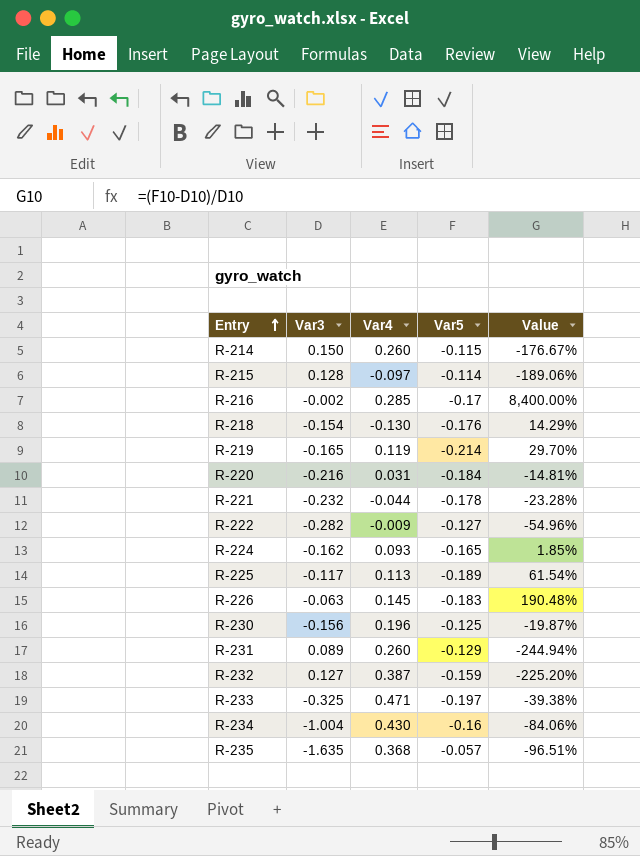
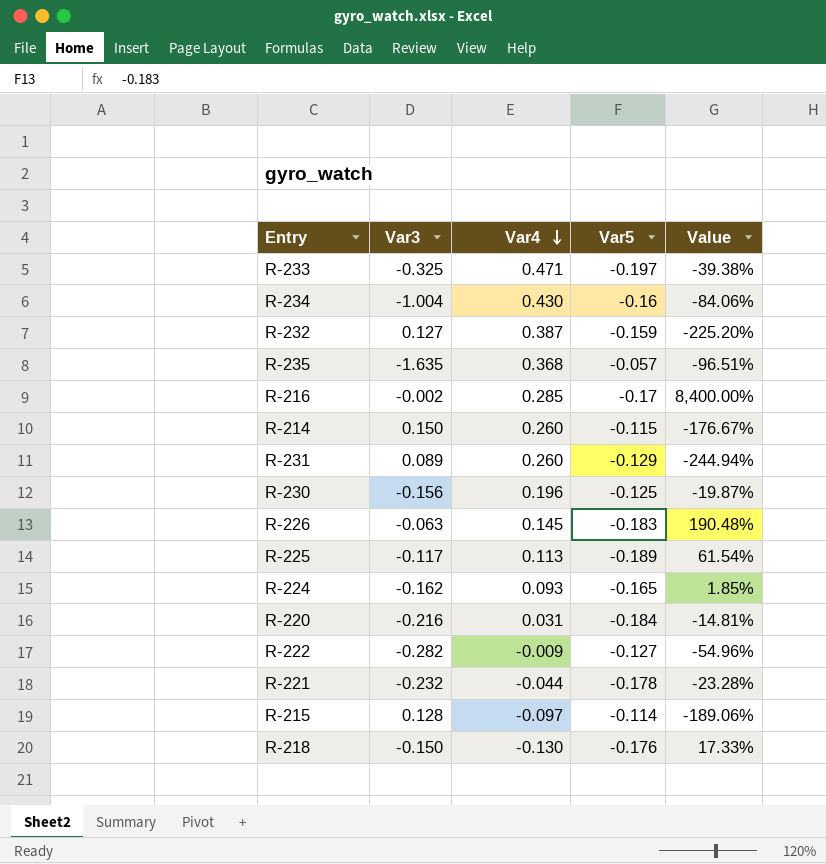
row order: Entry ascending -> Var4 descending
row R-219: -0.165 | 0.119 | -0.214 | 29.70% -> none
R-218 | Var3: -0.154 -> -0.150
R-218 | Value: 14.29% -> 17.33%

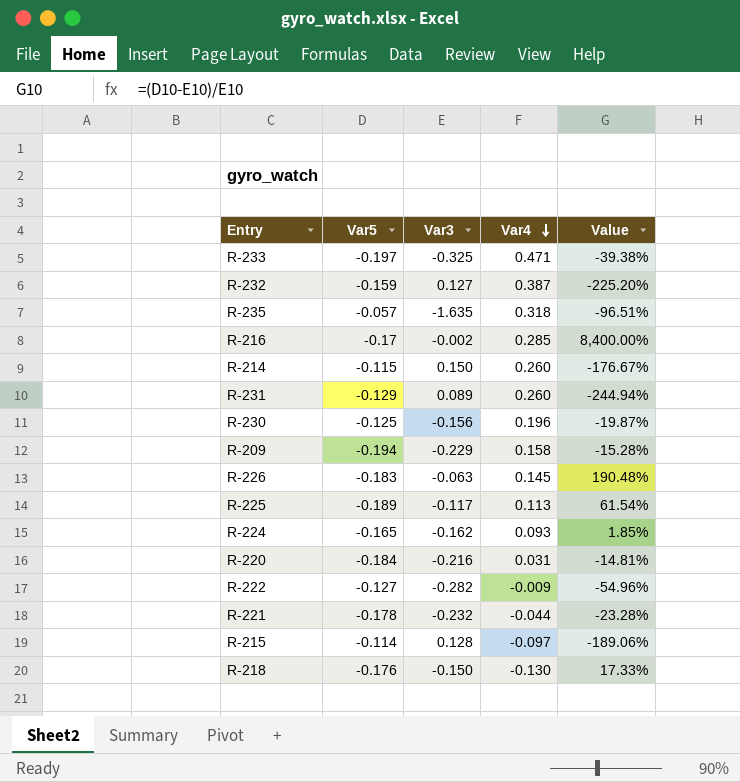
column Var5 | position: 4 -> 2
row R-234: -1.004 | 0.430 | -0.16 | -84.06% -> none
R-235 | Var4: 0.368 -> 0.318
row R-209: none -> -0.194 | -0.229 | 0.158 | -15.28%

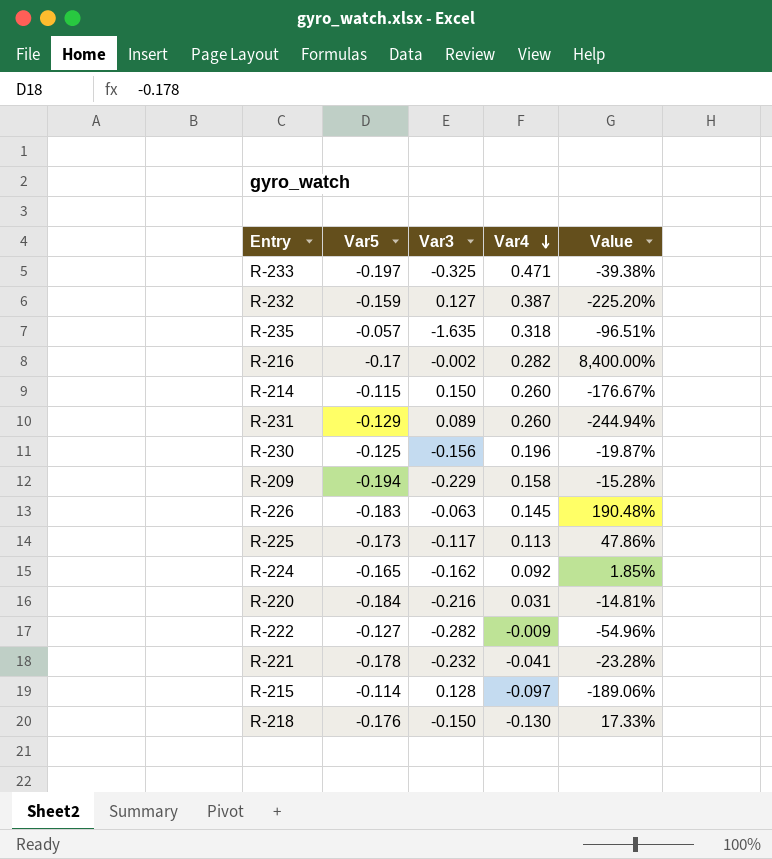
R-216 | Var4: 0.285 -> 0.282
R-225 | Var5: -0.189 -> -0.173
R-225 | Value: 61.54% -> 47.86%
R-224 | Var4: 0.093 -> 0.092
R-221 | Var4: -0.044 -> -0.041

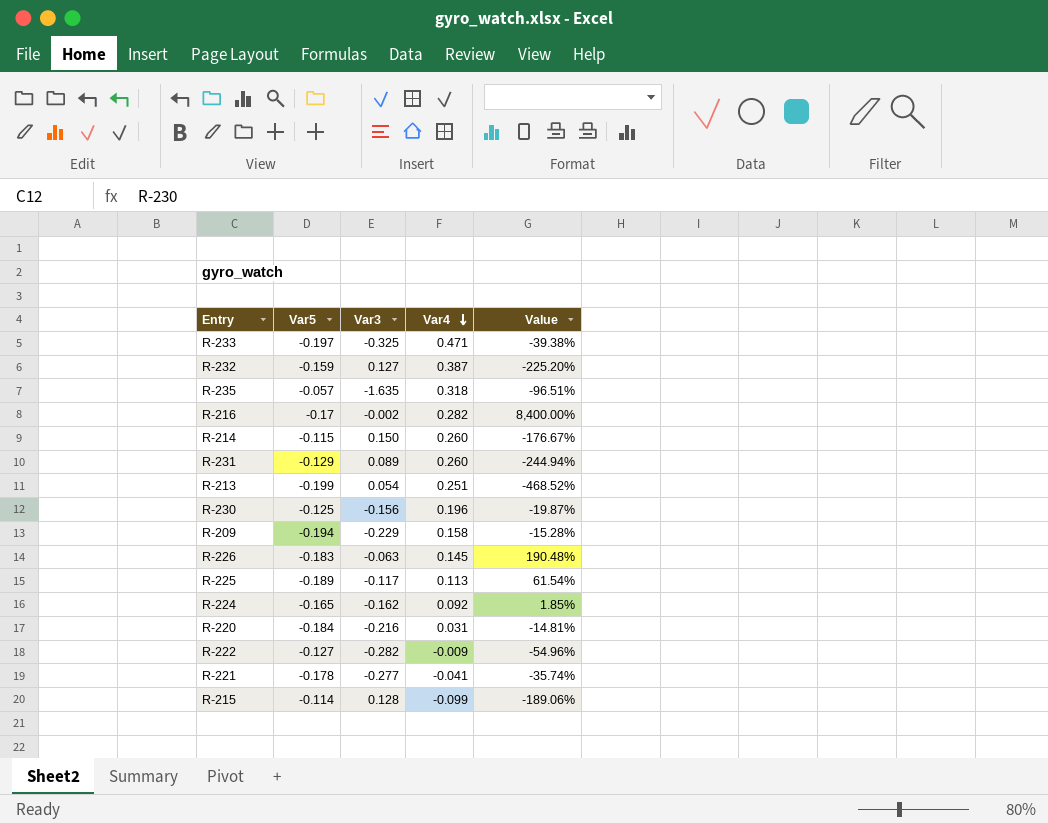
row R-218: -0.176 | -0.150 | -0.130 | 17.33% -> none
row R-213: none -> -0.199 | 0.054 | 0.251 | -468.52%
R-225 | Var5: -0.173 -> -0.189
R-225 | Value: 47.86% -> 61.54%
R-221 | Var3: -0.232 -> -0.277
R-221 | Value: -23.28% -> -35.74%
R-215 | Var4: -0.097 -> -0.099

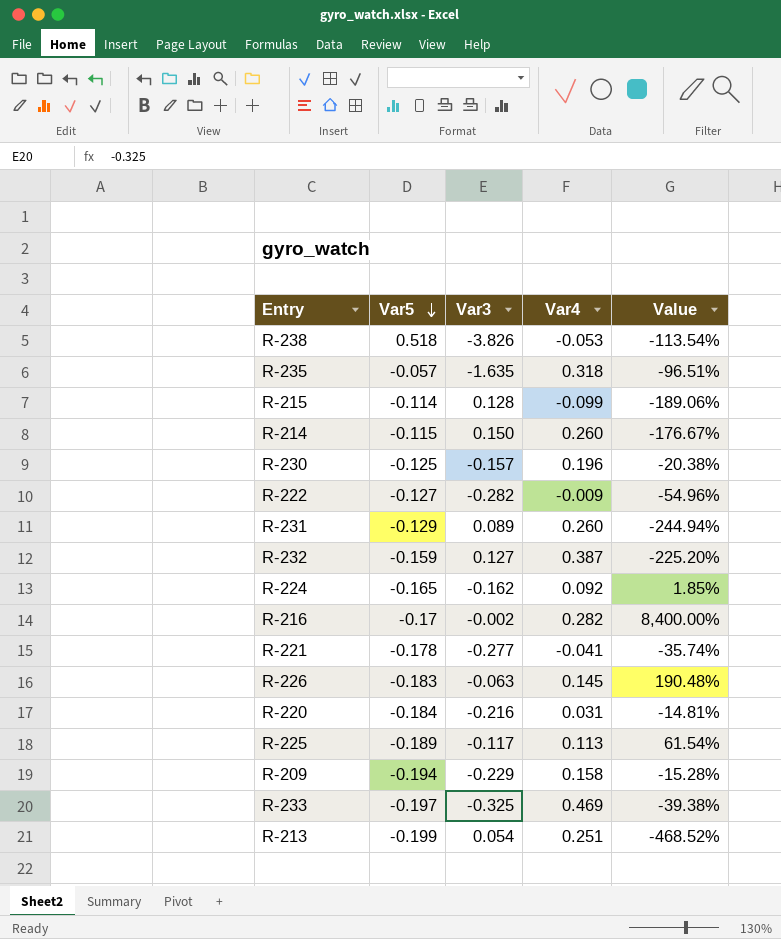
row order: Var4 descending -> Var5 descending
row R-238: none -> 0.518 | -3.826 | -0.053 | -113.54%
R-230 | Var3: -0.156 -> -0.157
R-230 | Value: -19.87% -> -20.38%
R-233 | Var4: 0.471 -> 0.469

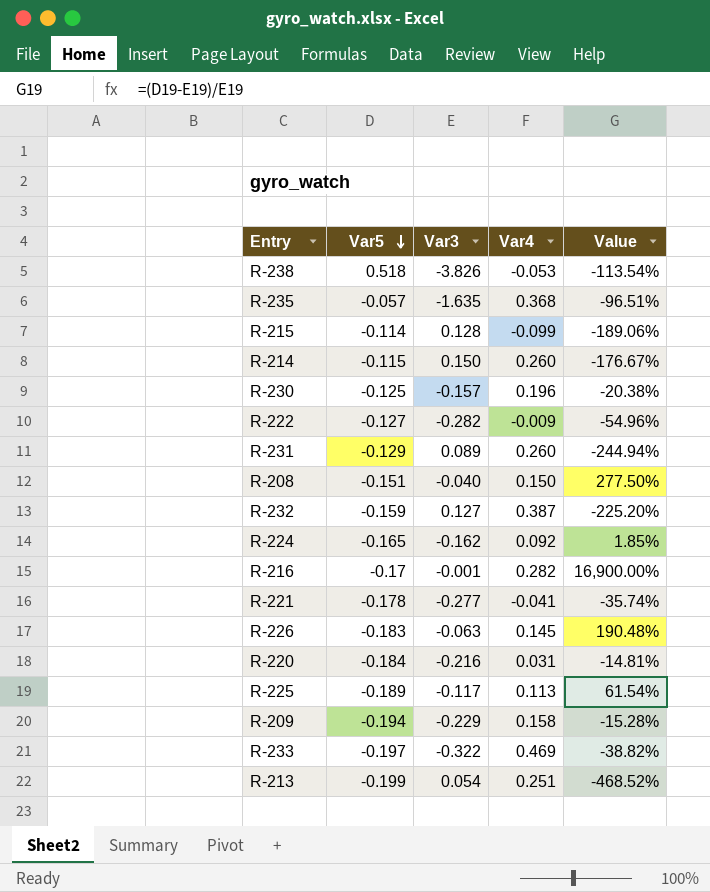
R-235 | Var4: 0.318 -> 0.368
row R-208: none -> -0.151 | -0.040 | 0.150 | 277.50%
R-216 | Var3: -0.002 -> -0.001
R-216 | Value: 8,400.00% -> 16,900.00%
R-233 | Var3: -0.325 -> -0.322
R-233 | Value: -39.38% -> -38.82%

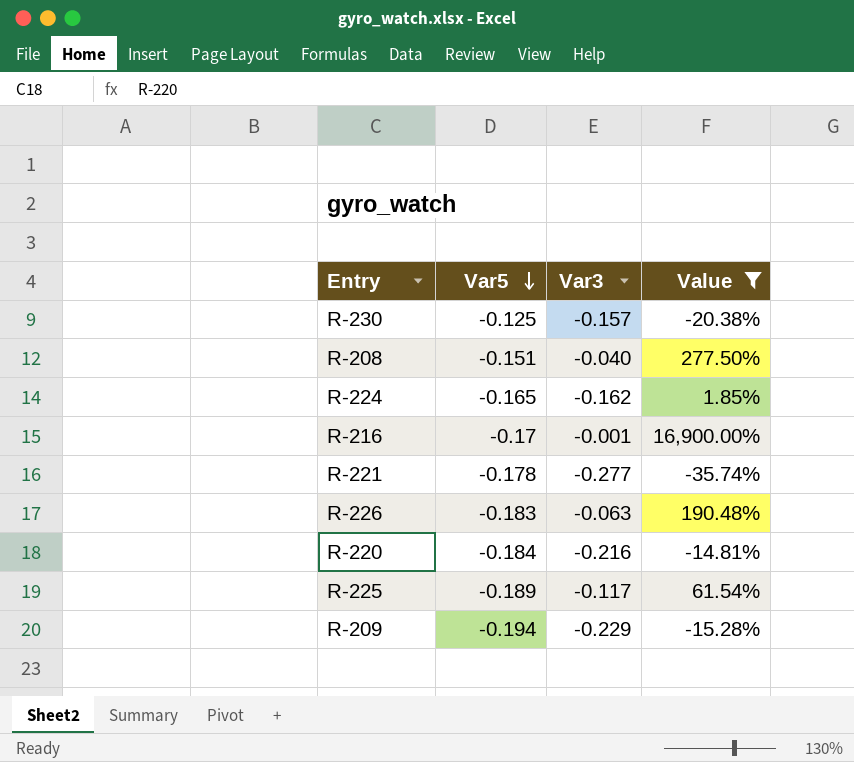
filter: none -> Value >= -35.74%
column Var4 | position: 4 -> none

